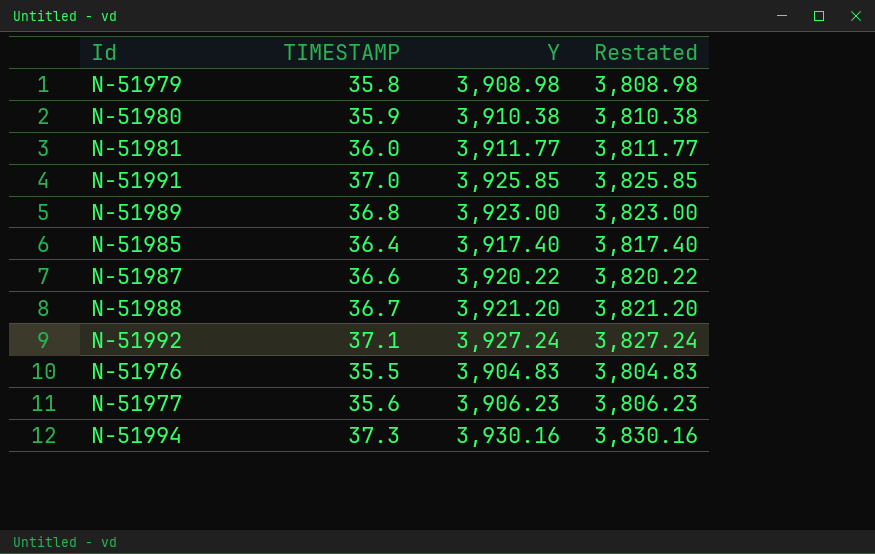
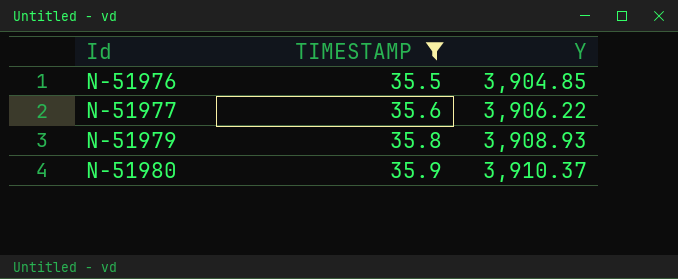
filter: none -> TIMESTAMP <= 35.9
row order: none -> Id ascending
column Restated | formula: [Y] - 100 -> none
N-51976 | Y: 3,904.83 -> 3,904.85
N-51977 | Y: 3,906.23 -> 3,906.22
N-51979 | Y: 3,908.98 -> 3,908.93
N-51980 | Y: 3,910.38 -> 3,910.37

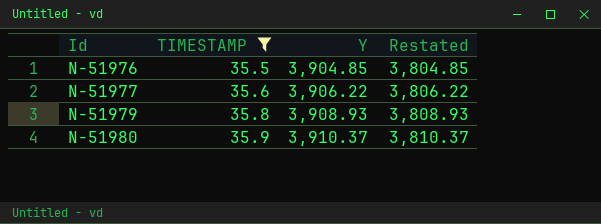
column Restated | formula: none -> [Y] - 100

